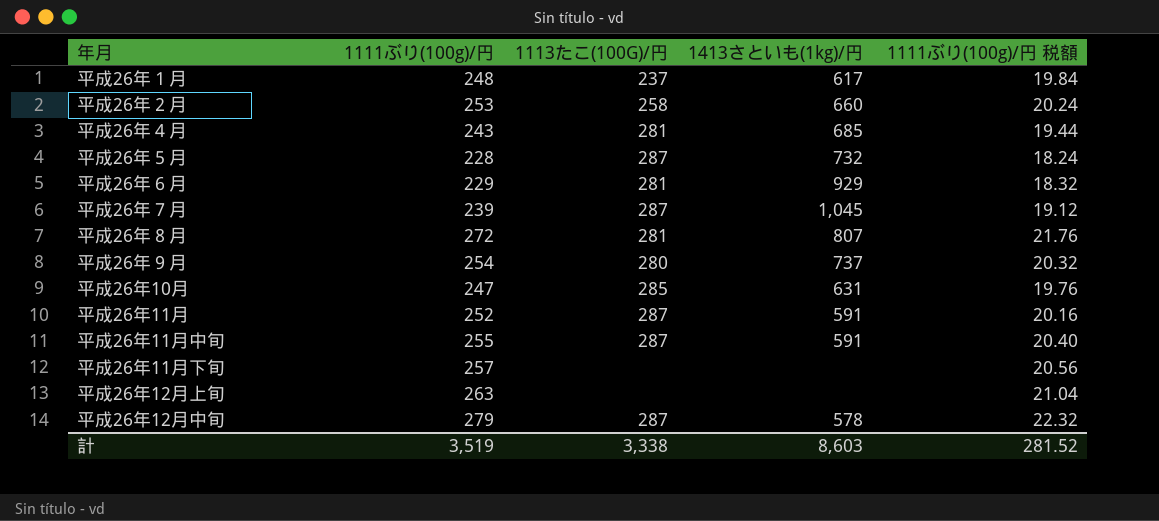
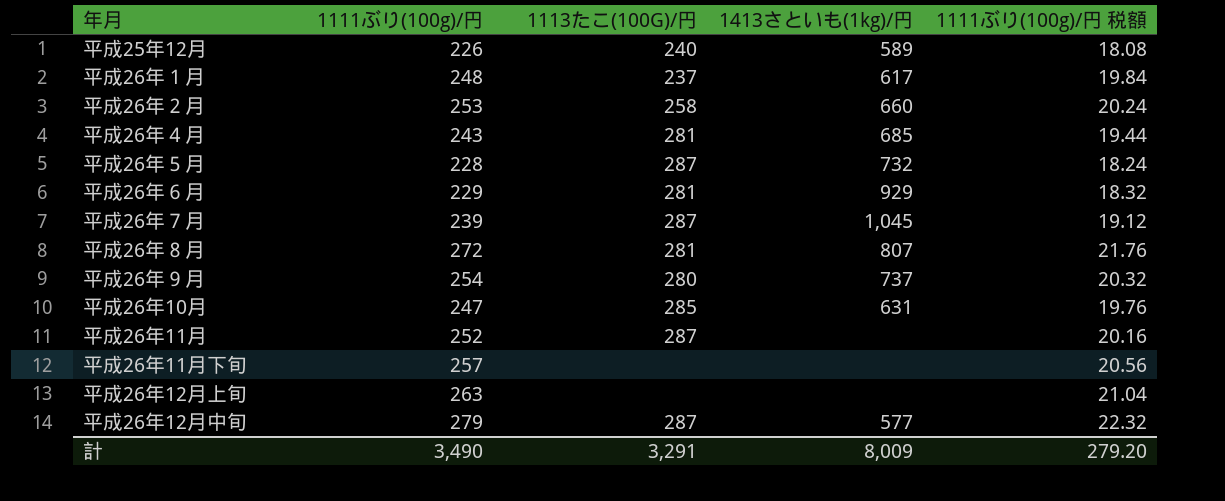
row 平成26年11月中旬: 255 | 287 | 591 | 20.40 -> none
row 平成25年12月: none -> 226 | 240 | 589 | 18.08
平成26年11月 | 1413さといも(1kg)/円: 591 -> none
平成26年12月中旬 | 1413さといも(1kg)/円: 578 -> 577
計 | 1111ぶり(100g)/円: 3,519 -> 3,490
計 | 1113たこ(100G)/円: 3,338 -> 3,291
計 | 1413さといも(1kg)/円: 8,603 -> 8,009
計 | 1111ぶり(100g)/円 税額: 281.52 -> 279.20

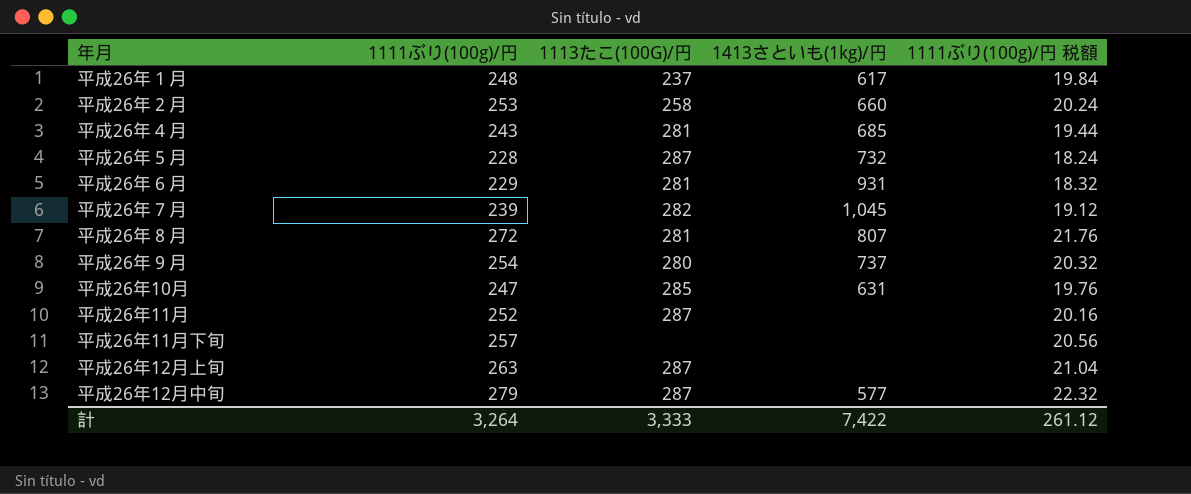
row 平成25年12月: 226 | 240 | 589 | 18.08 -> none
平成26年６月 | 1413さといも(1kg)/円: 929 -> 931
平成26年７月 | 1113たこ(100G)/円: 287 -> 282
平成26年12月上旬 | 1113たこ(100G)/円: none -> 287
計 | 1111ぶり(100g)/円: 3,490 -> 3,264
計 | 1113たこ(100G)/円: 3,291 -> 3,333
計 | 1413さといも(1kg)/円: 8,009 -> 7,422
計 | 1111ぶり(100g)/円 税額: 279.20 -> 261.12

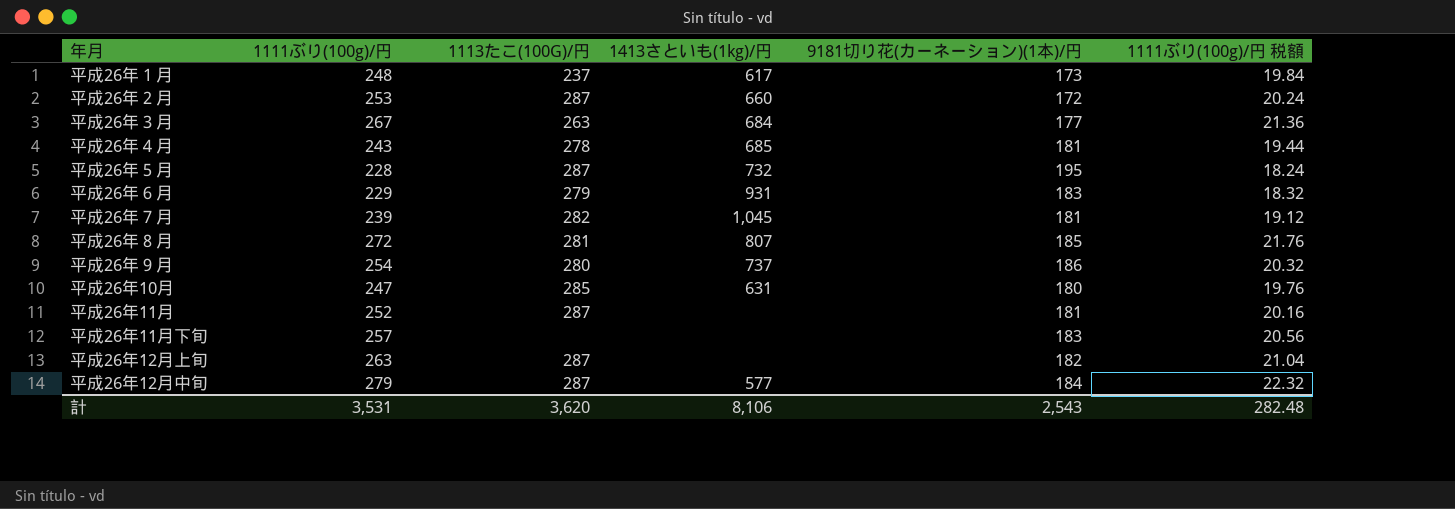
column 9181切り花(カーネーション)(1本)/円 | position: none -> 5
平成26年２月 | 1113たこ(100G)/円: 258 -> 287
row 平成26年３月: none -> 267 | 263 | 684 | 177 | 21.36
平成26年４月 | 1113たこ(100G)/円: 281 -> 278
平成26年６月 | 1113たこ(100G)/円: 281 -> 279
計 | 1111ぶり(100g)/円: 3,264 -> 3,531
計 | 1113たこ(100G)/円: 3,333 -> 3,620
計 | 1413さといも(1kg)/円: 7,422 -> 8,106
計 | 1111ぶり(100g)/円 税額: 261.12 -> 282.48

